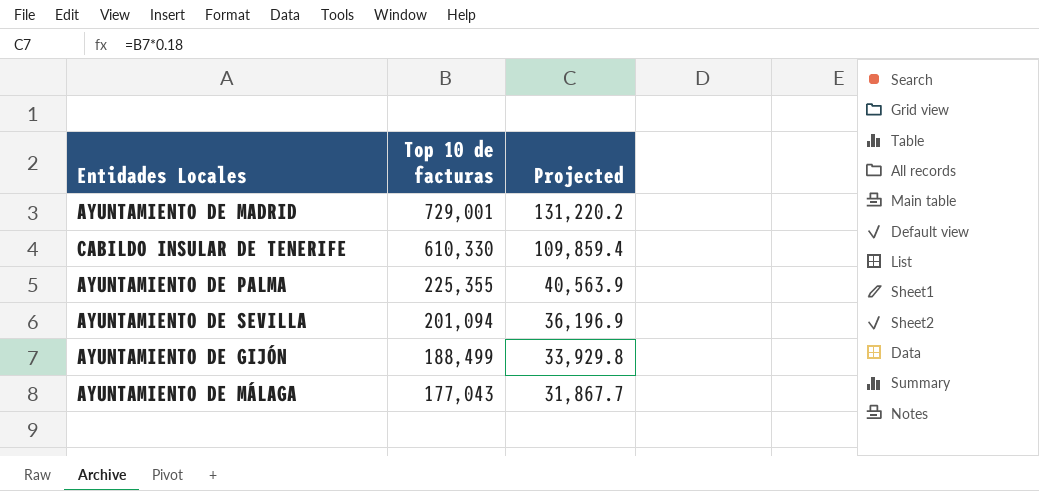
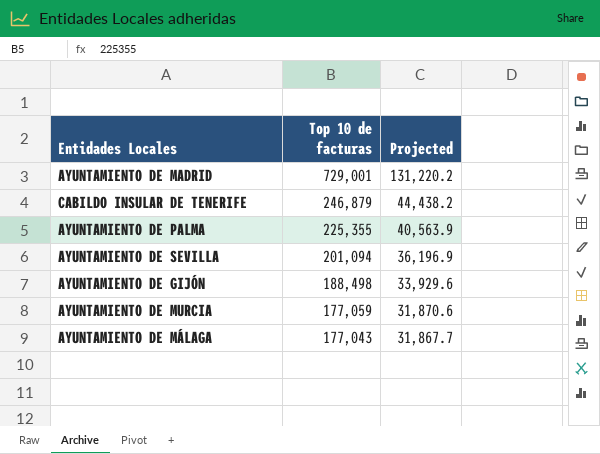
CABILDO INSULAR DE TENERIFE | Top 10 de facturas: 610,330 -> 246,879
CABILDO INSULAR DE TENERIFE | Projected: 109,859.4 -> 44,438.2
AYUNTAMIENTO DE GIJÓN | Top 10 de facturas: 188,499 -> 188,498
AYUNTAMIENTO DE GIJÓN | Projected: 33,929.8 -> 33,929.6
row AYUNTAMIENTO DE MURCIA: none -> 177,059 | 31,870.6

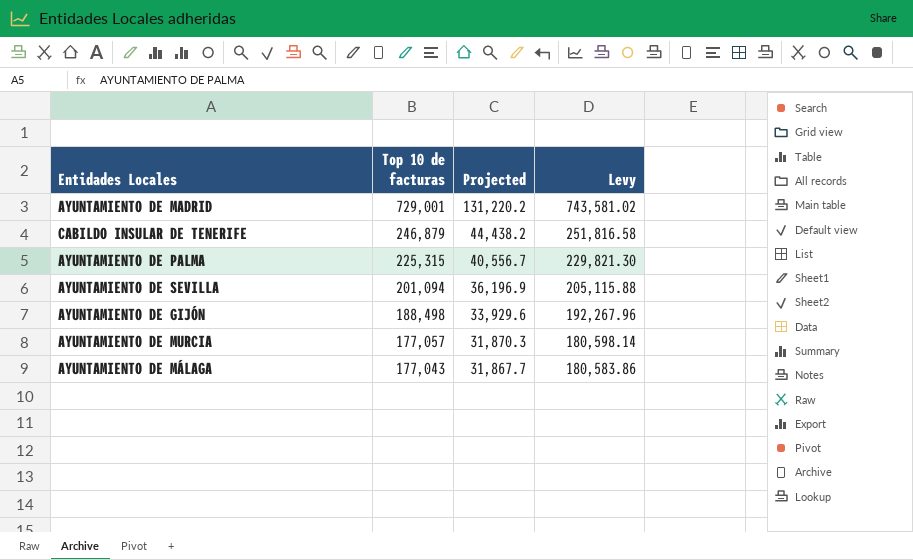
column Levy | formula: none -> [Top 10 de facturas] * 1.02
AYUNTAMIENTO DE PALMA | Top 10 de facturas: 225,355 -> 225,315
AYUNTAMIENTO DE PALMA | Projected: 40,563.9 -> 40,556.7
AYUNTAMIENTO DE MURCIA | Top 10 de facturas: 177,059 -> 177,057
AYUNTAMIENTO DE MURCIA | Projected: 31,870.6 -> 31,870.3

